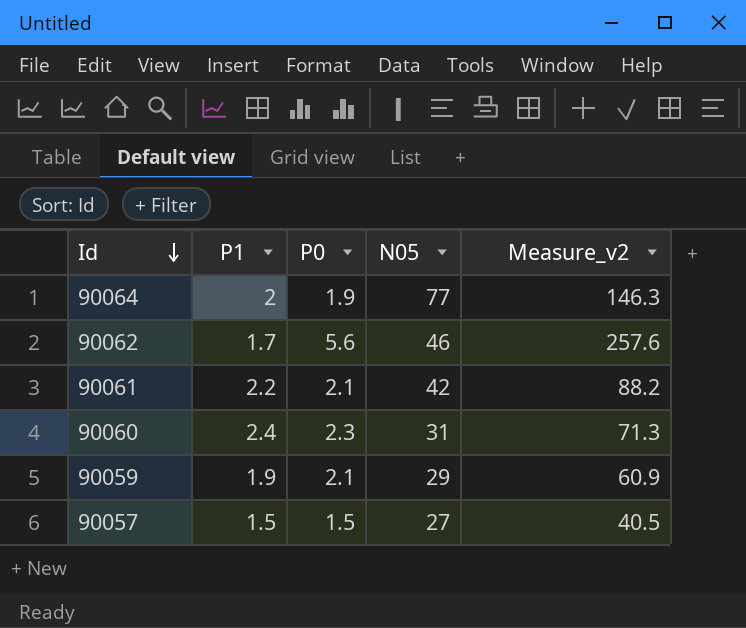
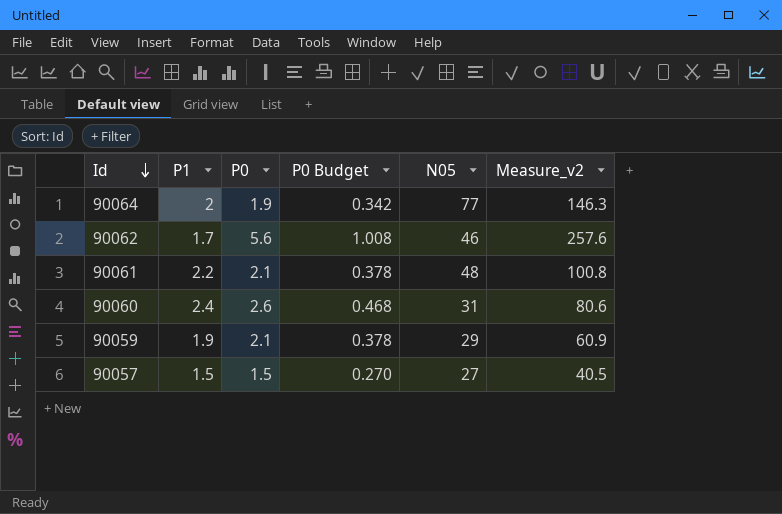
column P0 Budget | formula: none -> [P0] * 0.18
90061 | N05: 42 -> 48
90061 | Measure_v2: 88.2 -> 100.8
90060 | P0: 2.3 -> 2.6
90060 | Measure_v2: 71.3 -> 80.6

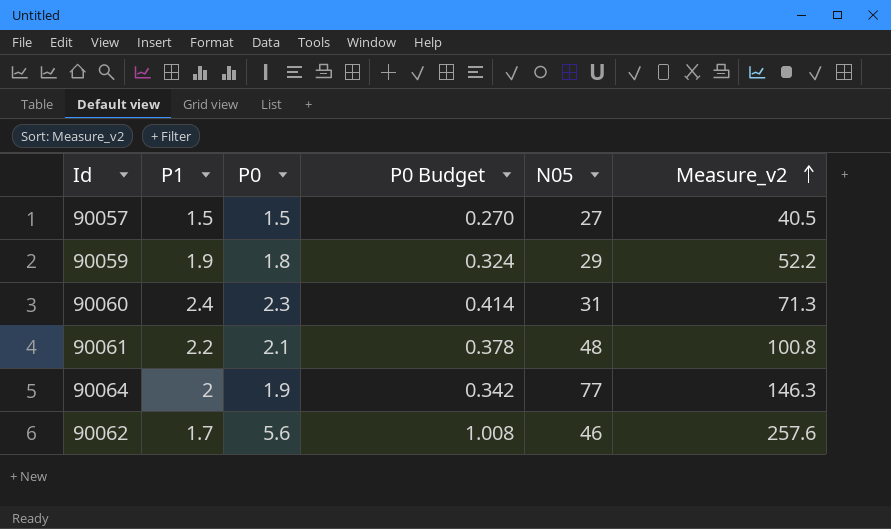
row order: Id descending -> Measure_v2 ascending
90059 | P0: 2.1 -> 1.8
90059 | P0 Budget: 0.378 -> 0.324
90059 | Measure_v2: 60.9 -> 52.2
90060 | P0: 2.6 -> 2.3
90060 | P0 Budget: 0.468 -> 0.414
90060 | Measure_v2: 80.6 -> 71.3

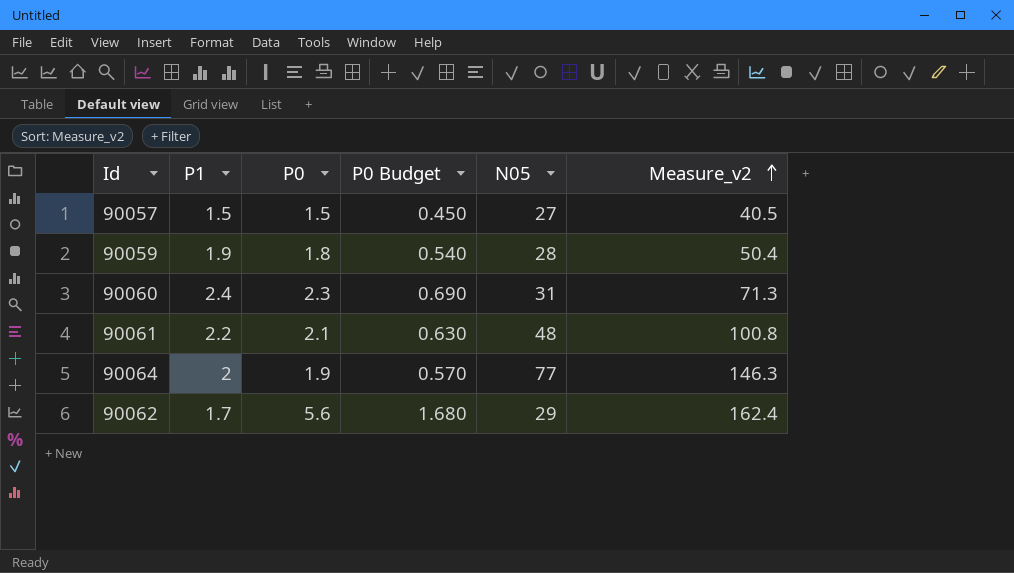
column P0 Budget | formula: [P0] * 0.18 -> [P0] * 0.3
90059 | N05: 29 -> 28
90059 | Measure_v2: 52.2 -> 50.4
90062 | N05: 46 -> 29
90062 | Measure_v2: 257.6 -> 162.4

